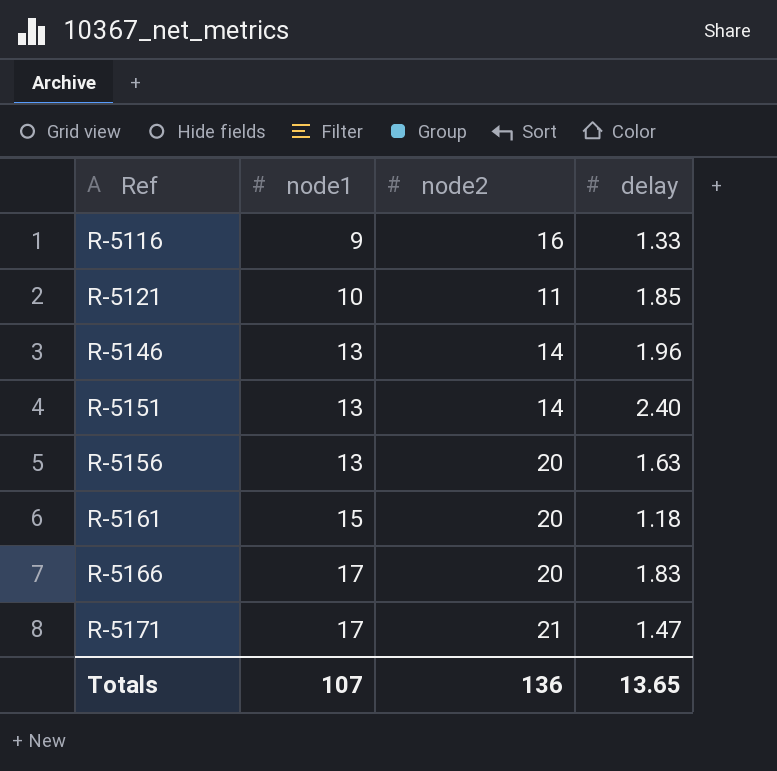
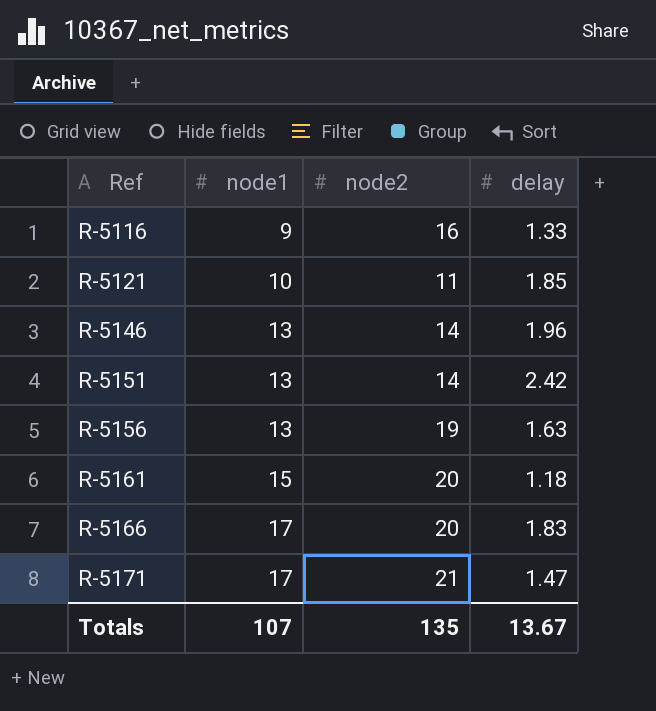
R-5151 | delay: 2.40 -> 2.42
R-5156 | node2: 20 -> 19
Totals | node2: 136 -> 135
Totals | delay: 13.65 -> 13.67

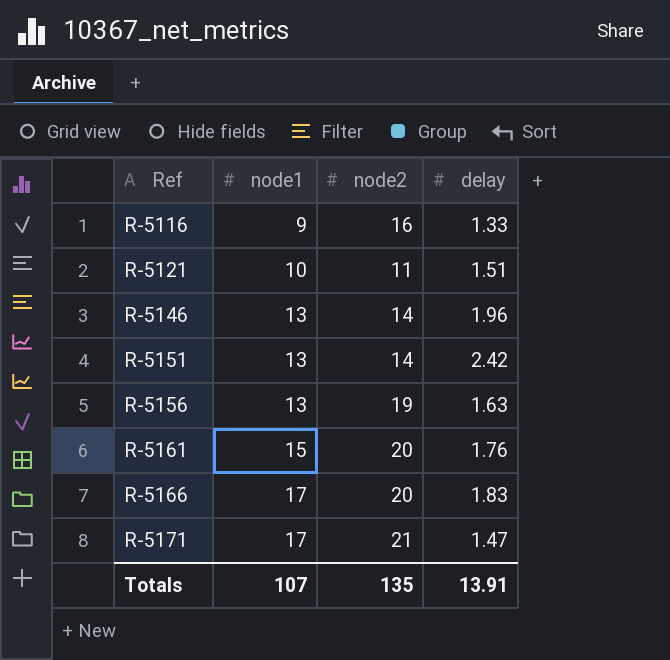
R-5121 | delay: 1.85 -> 1.51
R-5161 | delay: 1.18 -> 1.76
Totals | delay: 13.67 -> 13.91

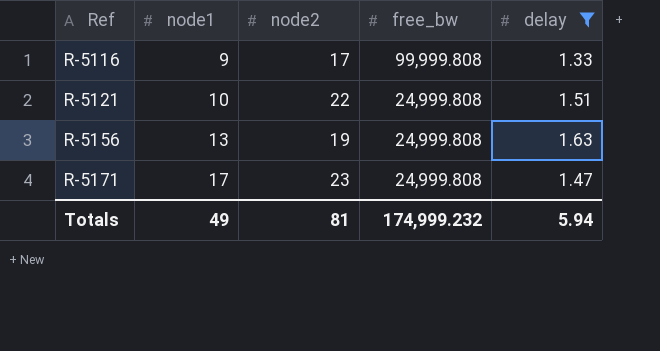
filter: none -> delay <= 1.63
column free_bw | position: none -> 4
R-5116 | node2: 16 -> 17
R-5121 | node2: 11 -> 22
R-5171 | node2: 21 -> 23
Totals | node1: 107 -> 49
Totals | node2: 135 -> 81
Totals | delay: 13.91 -> 5.94

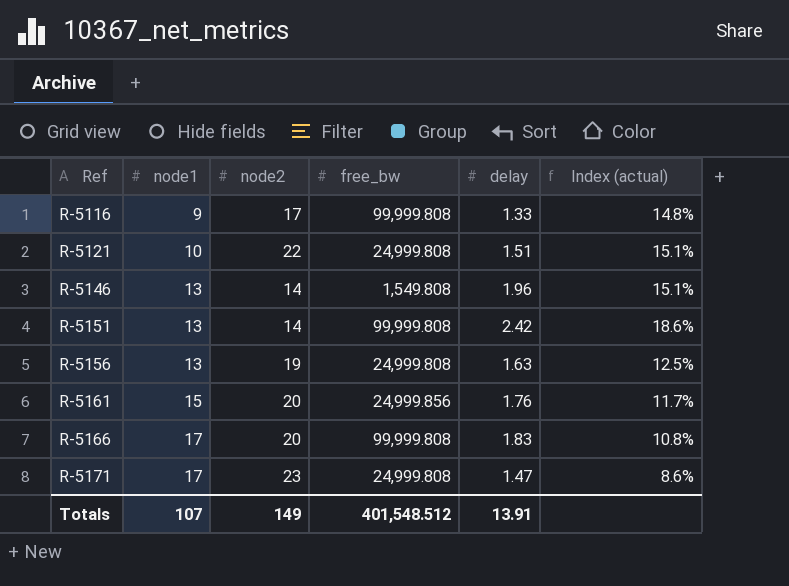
filter: delay <= 1.63 -> none
column Index (actual) | formula: none -> [delay] / [node1]
Totals | node1: 49 -> 107
Totals | node2: 81 -> 149
Totals | free_bw: 174,999.232 -> 401,548.512
Totals | delay: 5.94 -> 13.91

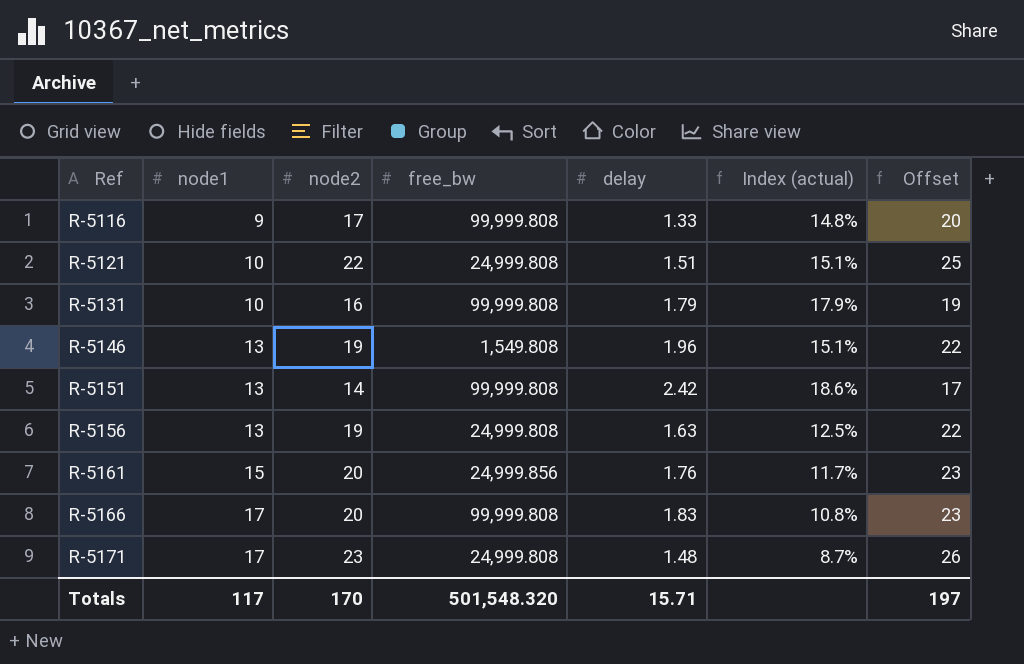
column Offset | formula: none -> [node2] + 3
row R-5131: none -> 10 | 16 | 99,999.808 | 1.79 | 17.9% | 19
R-5146 | node2: 14 -> 19
R-5171 | delay: 1.47 -> 1.48
R-5171 | Index (actual): 8.6% -> 8.7%
Totals | node1: 107 -> 117
Totals | node2: 149 -> 170
Totals | free_bw: 401,548.512 -> 501,548.320
Totals | delay: 13.91 -> 15.71

